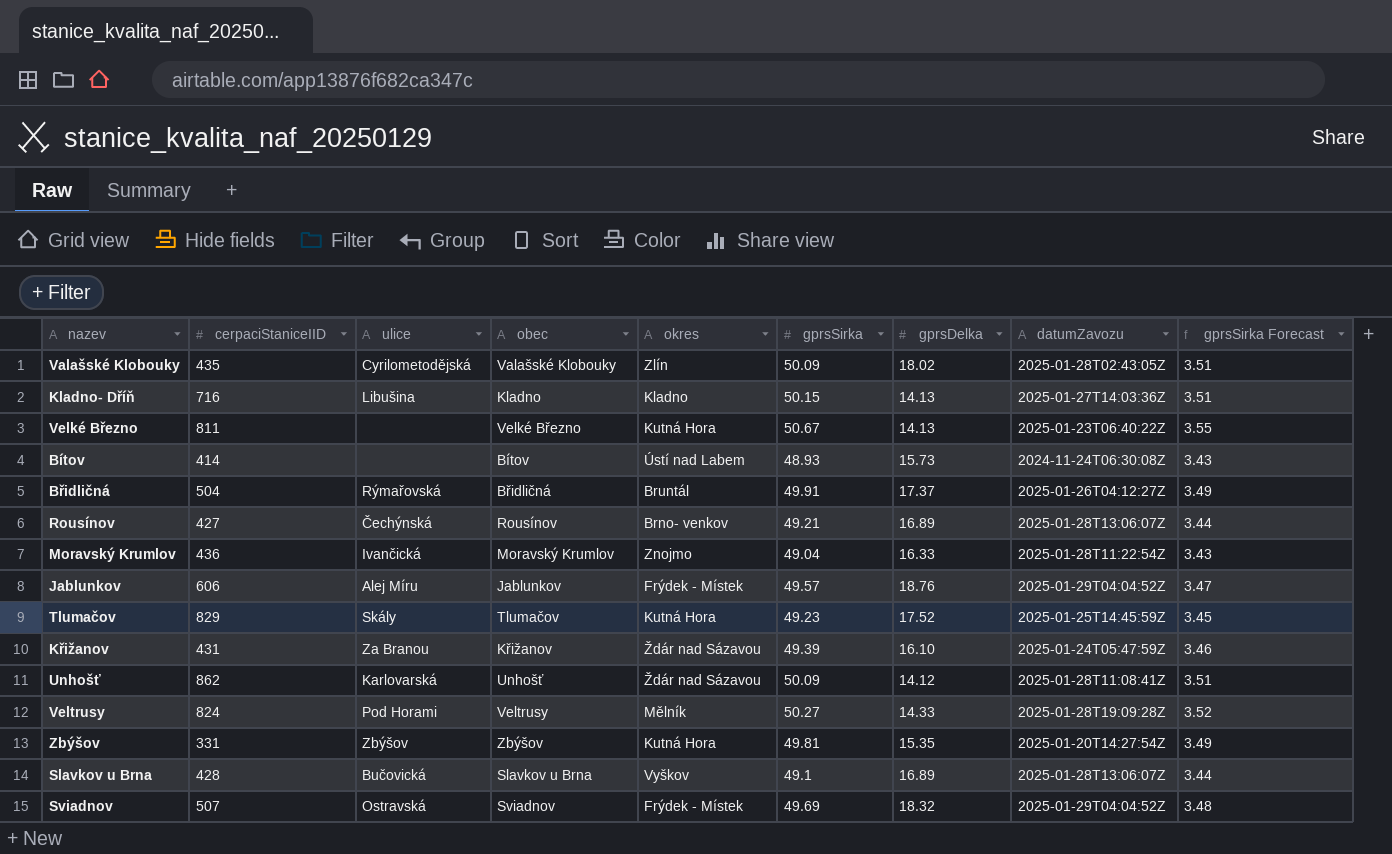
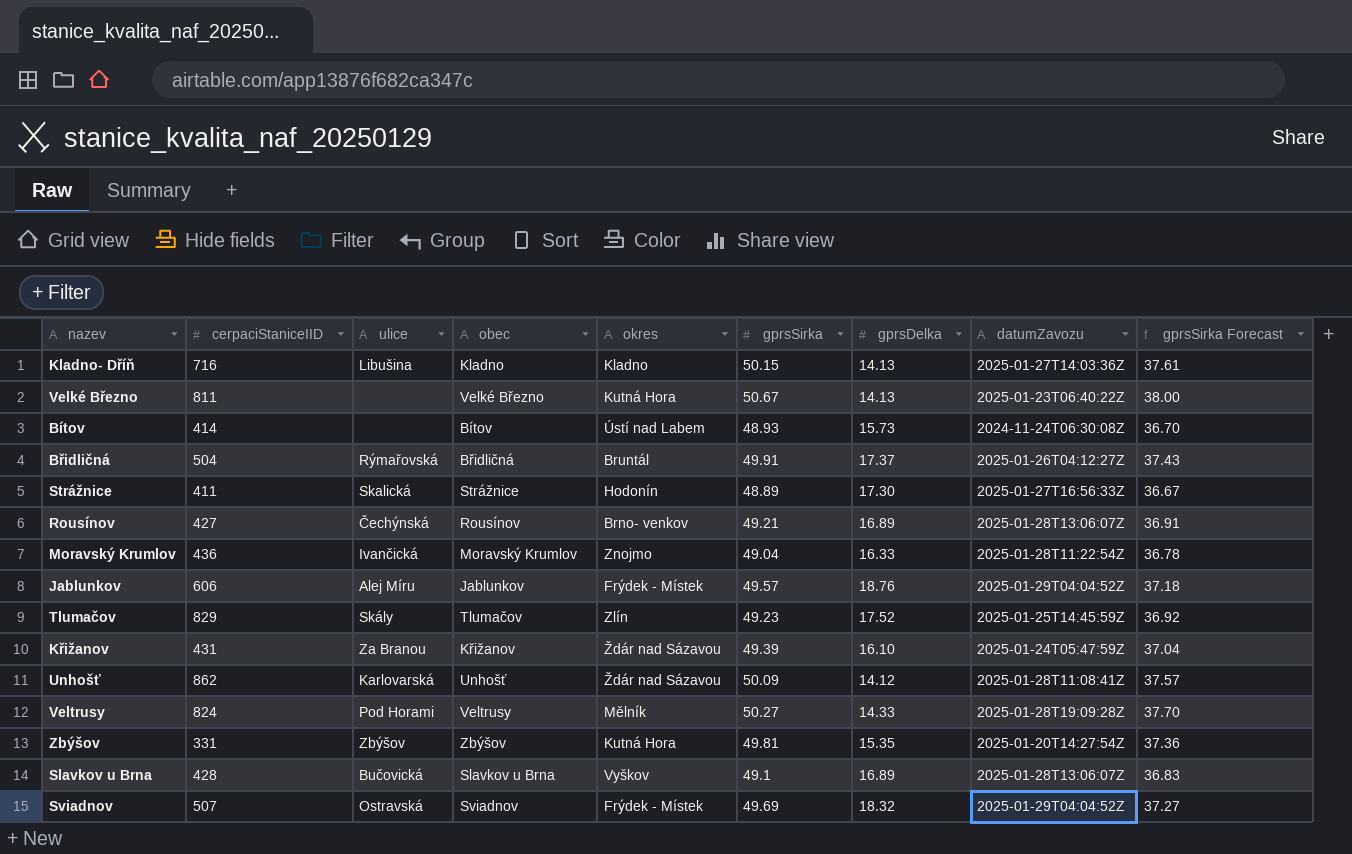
column gprsSirka Forecast | formula: [gprsSirka] * 0.07 -> [gprsSirka] * 0.75
row Valašské Klobouky: 435 | Cyrilometodějská | Valašské Klobouky | Zlín | 50.09 | 18.02 | 2025-01-28T02:43:05Z | 3.51 -> none
row Strážnice: none -> 411 | Skalická | Strážnice | Hodonín | 48.89 | 17.30 | 2025-01-27T16:56:33Z | 36.67
Tlumačov | okres: Kutná Hora -> Zlín

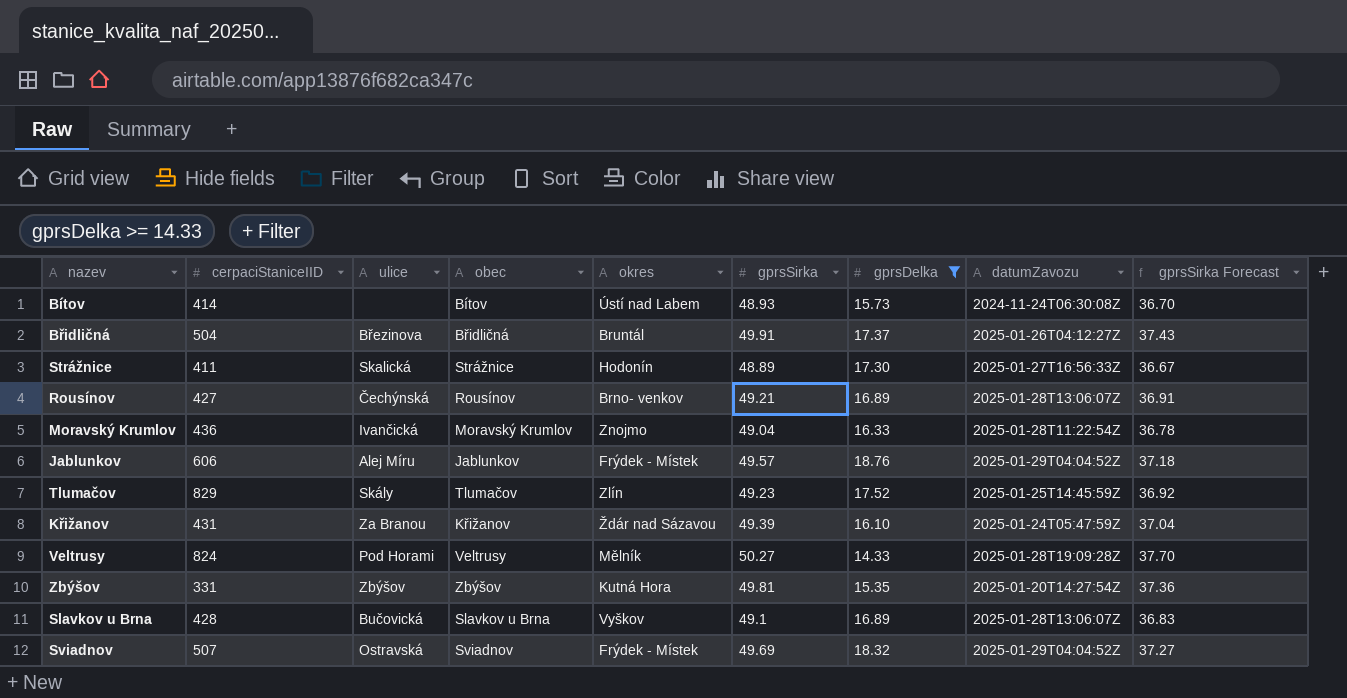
filter: none -> gprsDelka >= 14.33
Břidličná | ulice: Rýmařovská -> Březinova

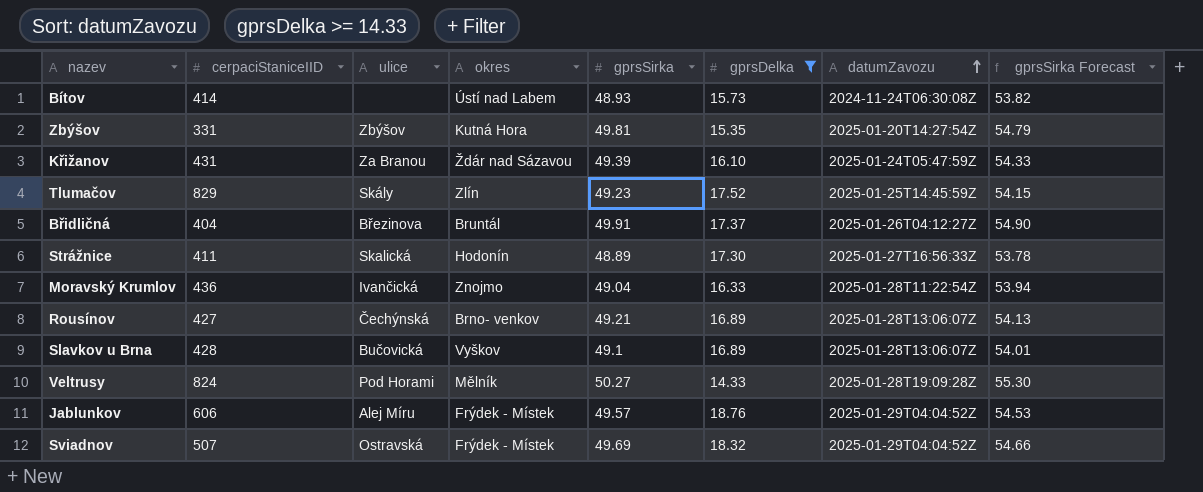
row order: none -> datumZavozu ascending
column obec | position: 4 -> none
column gprsSirka Forecast | formula: [gprsSirka] * 0.75 -> [gprsSirka] * 1.1
Břidličná | cerpaciStaniceIID: 504 -> 404

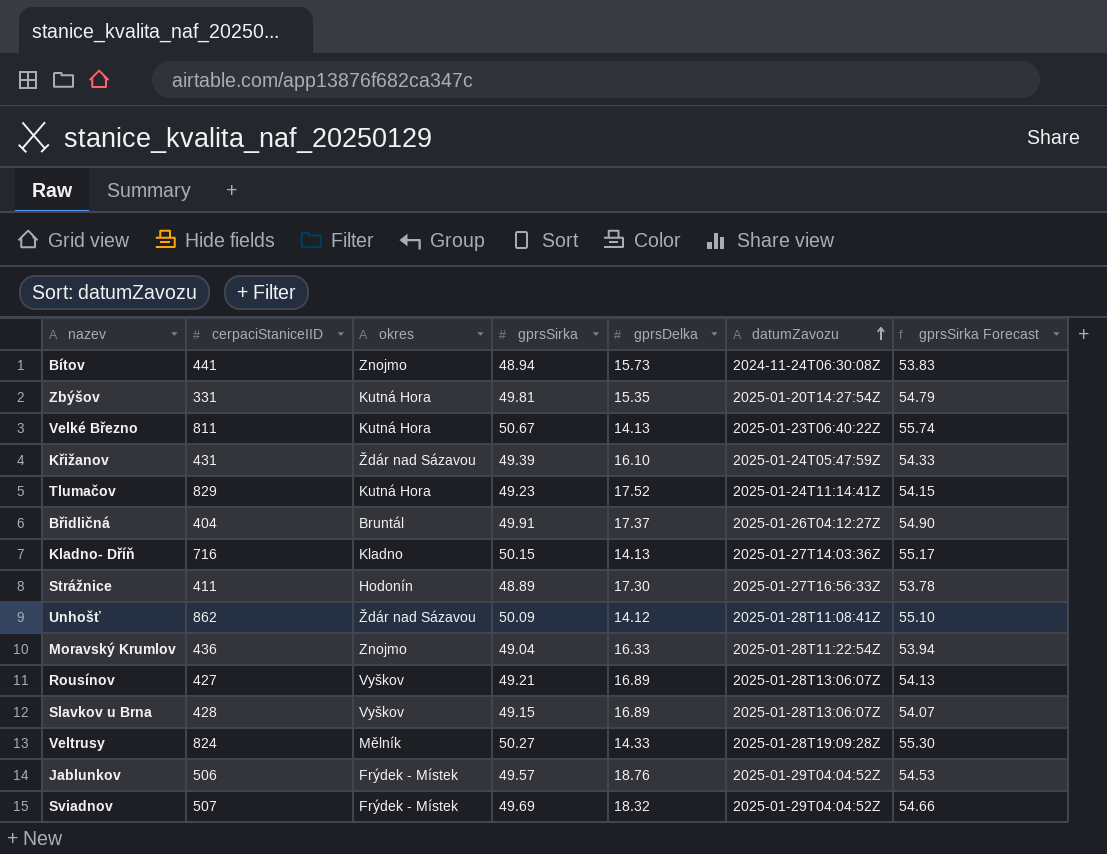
filter: gprsDelka >= 14.33 -> none
column ulice | position: 3 -> none
Bítov | cerpaciStaniceIID: 414 -> 441
Bítov | okres: Ústí nad Labem -> Znojmo
Bítov | gprsSirka: 48.93 -> 48.94
Bítov | gprsSirka Forecast: 53.82 -> 53.83
Tlumačov | okres: Zlín -> Kutná Hora
Tlumačov | datumZavozu: 2025-01-25T14:45:59Z -> 2025-01-24T11:14:41Z
Rousínov | okres: Brno- venkov -> Vyškov
Slavkov u Brna | gprsSirka: 49.1 -> 49.15
Slavkov u Brna | gprsSirka Forecast: 54.01 -> 54.07
Jablunkov | cerpaciStaniceIID: 606 -> 506

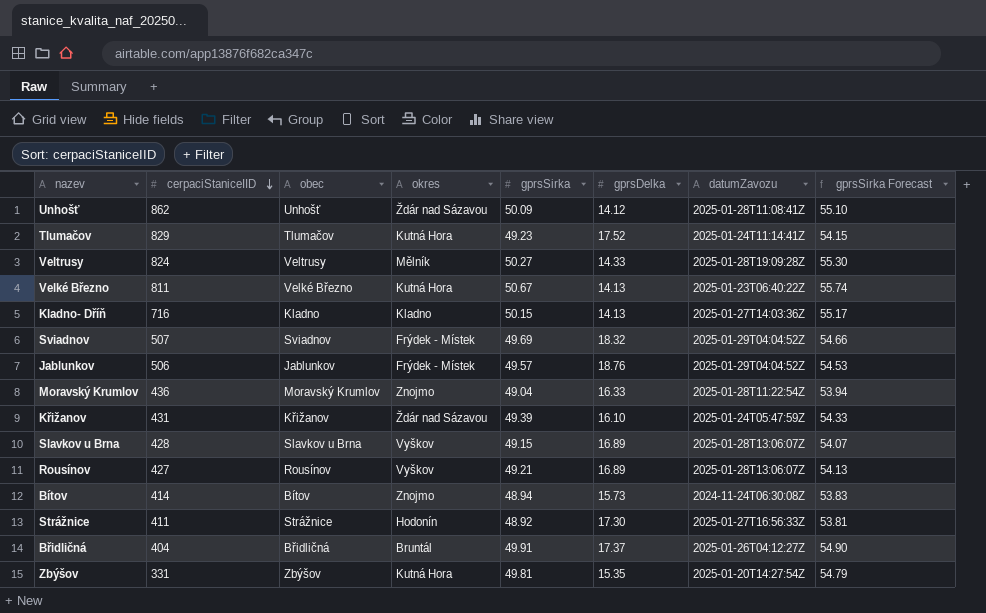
row order: datumZavozu ascending -> cerpaciStaniceIID descending
column obec | position: none -> 3
Bítov | cerpaciStaniceIID: 441 -> 414
Strážnice | gprsSirka: 48.89 -> 48.92
Strážnice | gprsSirka Forecast: 53.78 -> 53.81

